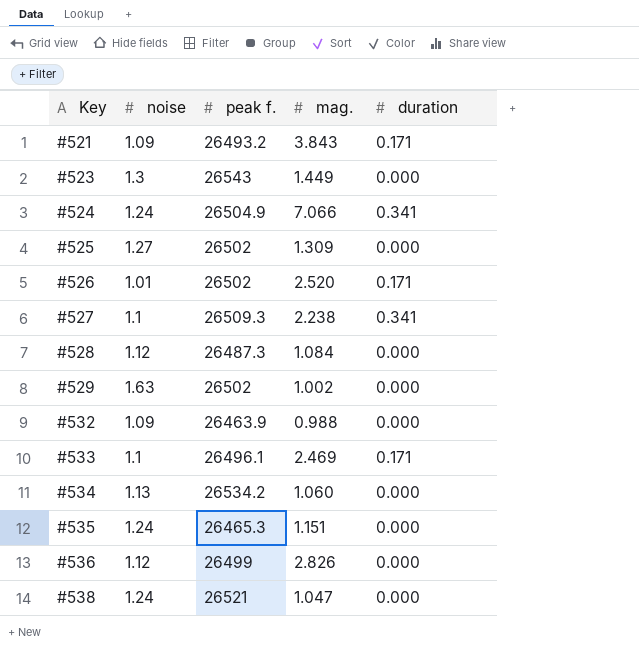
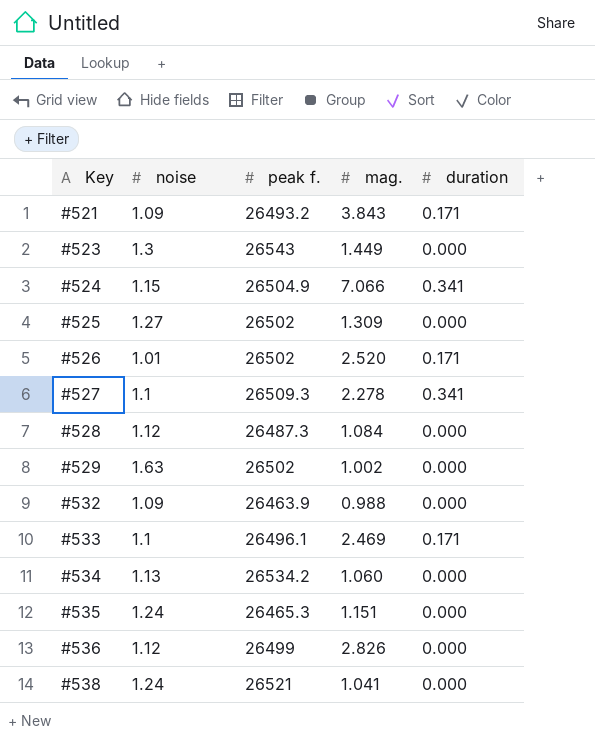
#524 | noise: 1.24 -> 1.15
#527 | mag.: 2.238 -> 2.278
#538 | mag.: 1.047 -> 1.041

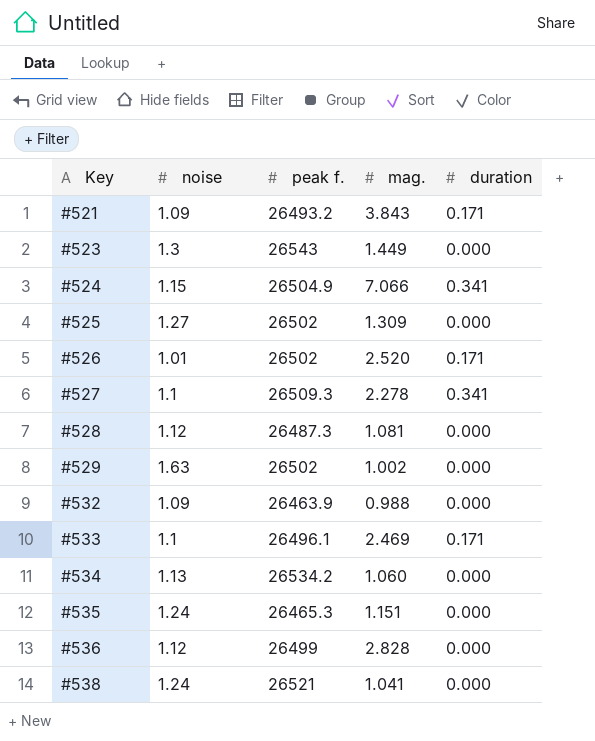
#528 | mag.: 1.084 -> 1.081
#536 | mag.: 2.826 -> 2.828

